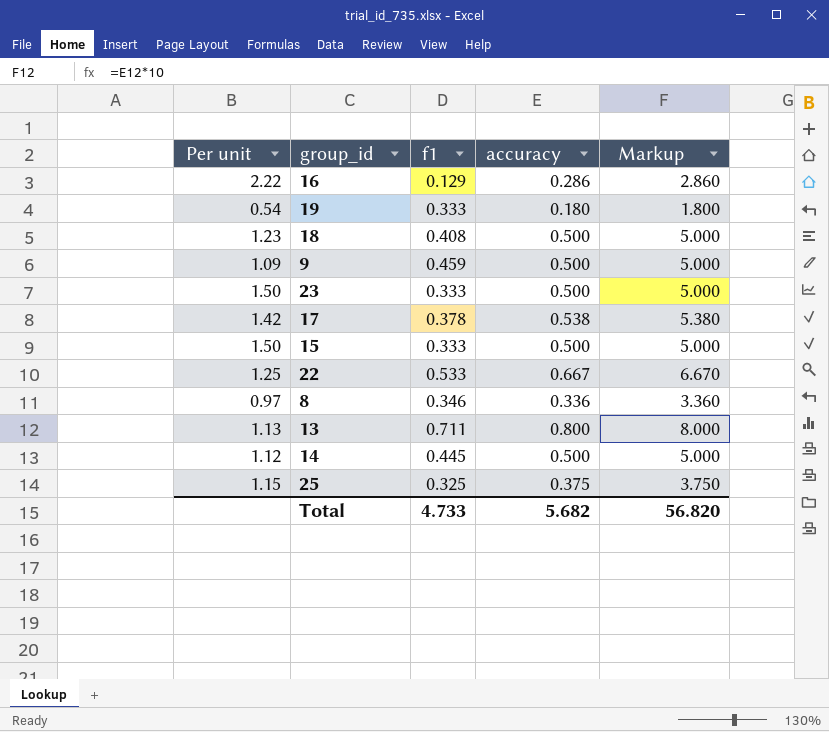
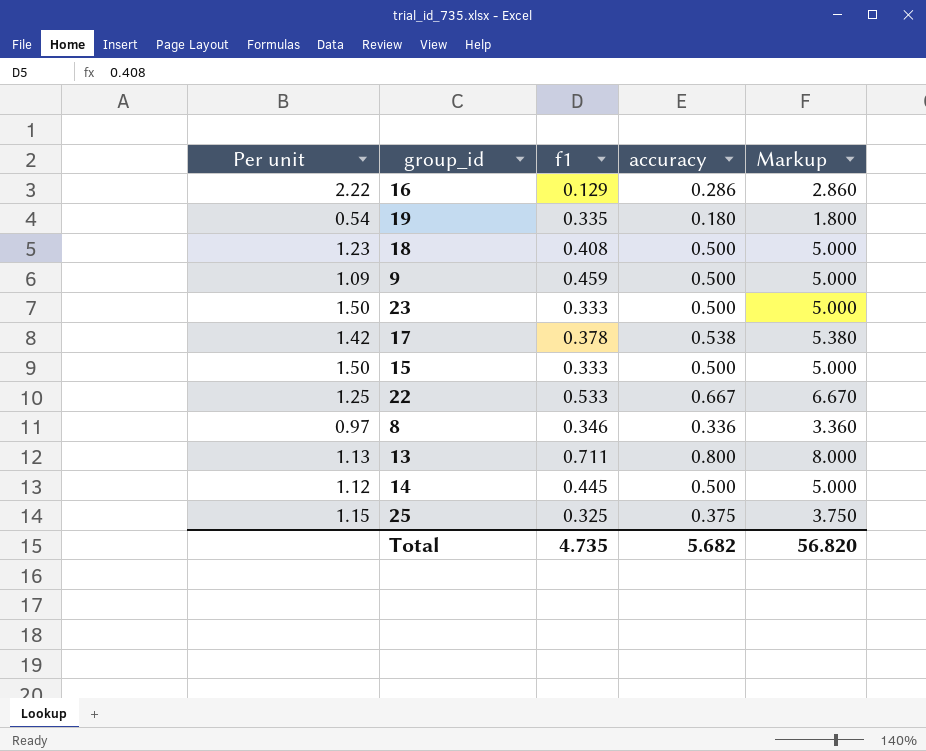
19 | f1: 0.333 -> 0.335
Total | f1: 4.733 -> 4.735

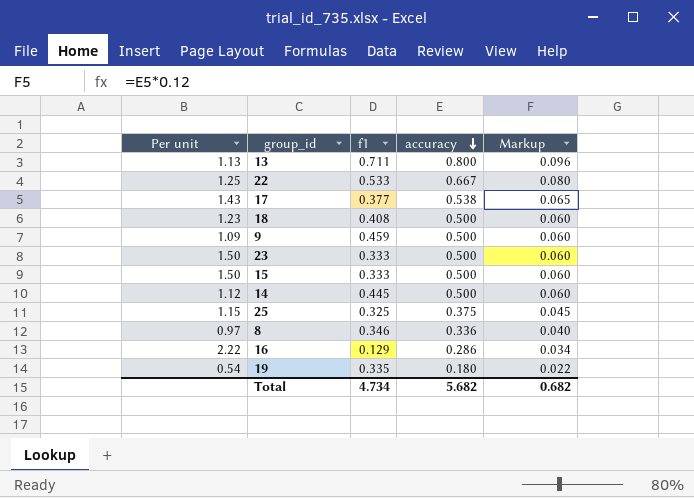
row order: none -> accuracy descending
column Markup | formula: [accuracy] * 10 -> [accuracy] * 0.12
17 | Per unit: 1.42 -> 1.43
17 | f1: 0.378 -> 0.377
Total | f1: 4.735 -> 4.734
Total | Markup: 56.820 -> 0.682

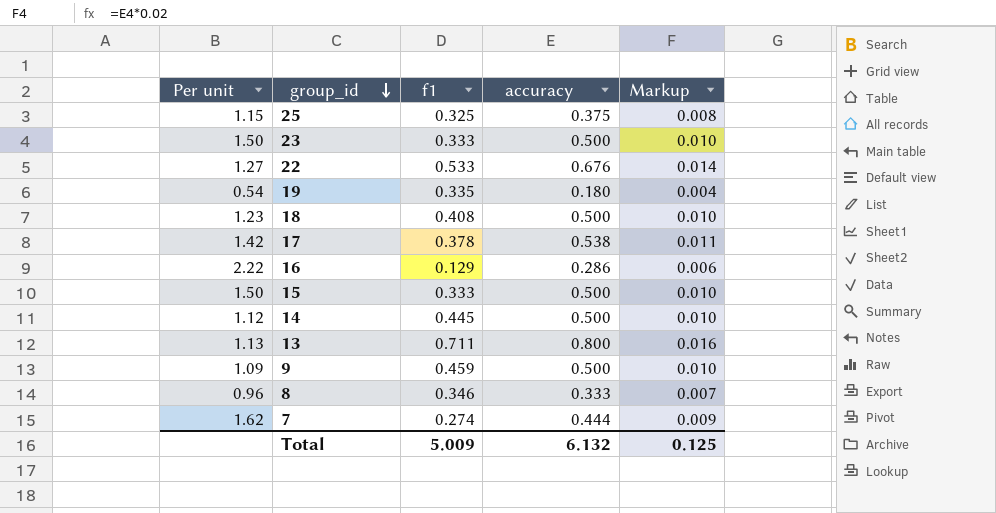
row order: accuracy descending -> group_id descending
column Markup | formula: [accuracy] * 0.12 -> [accuracy] * 0.02
22 | Per unit: 1.25 -> 1.27
22 | accuracy: 0.667 -> 0.676
17 | Per unit: 1.43 -> 1.42
17 | f1: 0.377 -> 0.378
8 | Per unit: 0.97 -> 0.96
8 | accuracy: 0.336 -> 0.333
row 7: none -> 1.62 | 0.274 | 0.444 | 0.009
Total | f1: 4.734 -> 5.009
Total | accuracy: 5.682 -> 6.132
Total | Markup: 0.682 -> 0.125

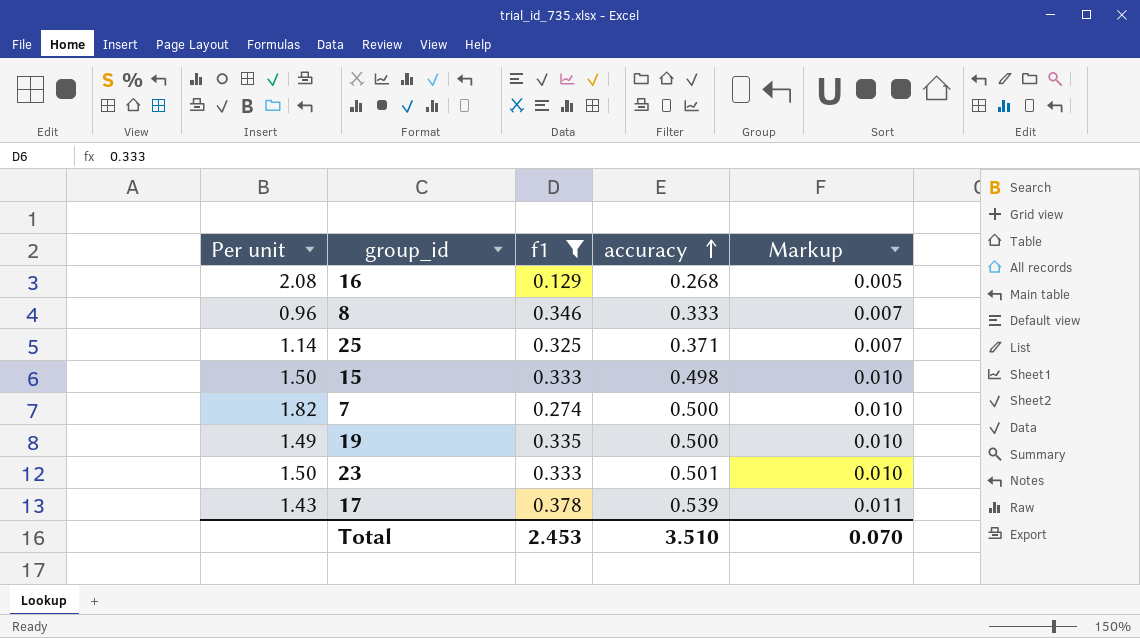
filter: none -> f1 <= 0.378
row order: group_id descending -> accuracy ascending
16 | Per unit: 2.22 -> 2.08
16 | accuracy: 0.286 -> 0.268
16 | Markup: 0.006 -> 0.005
25 | Per unit: 1.15 -> 1.14
25 | accuracy: 0.375 -> 0.371
25 | Markup: 0.008 -> 0.007
15 | accuracy: 0.500 -> 0.498
7 | Per unit: 1.62 -> 1.82
7 | accuracy: 0.444 -> 0.500
7 | Markup: 0.009 -> 0.010
19 | Per unit: 0.54 -> 1.49
19 | accuracy: 0.180 -> 0.500
19 | Markup: 0.004 -> 0.010
23 | accuracy: 0.500 -> 0.501
17 | Per unit: 1.42 -> 1.43
17 | accuracy: 0.538 -> 0.539
Total | f1: 5.009 -> 2.453
Total | accuracy: 6.132 -> 3.510
Total | Markup: 0.125 -> 0.070

